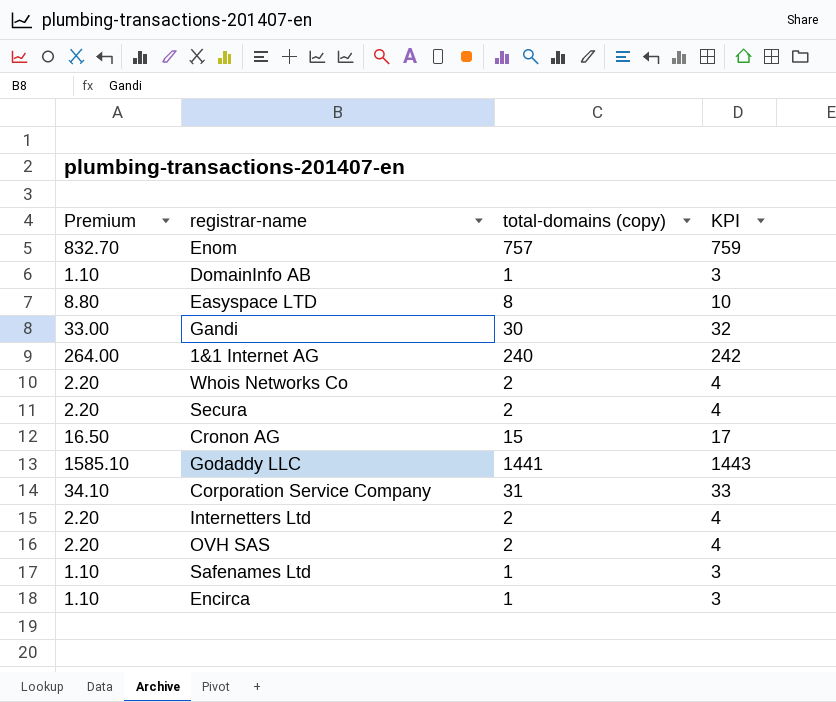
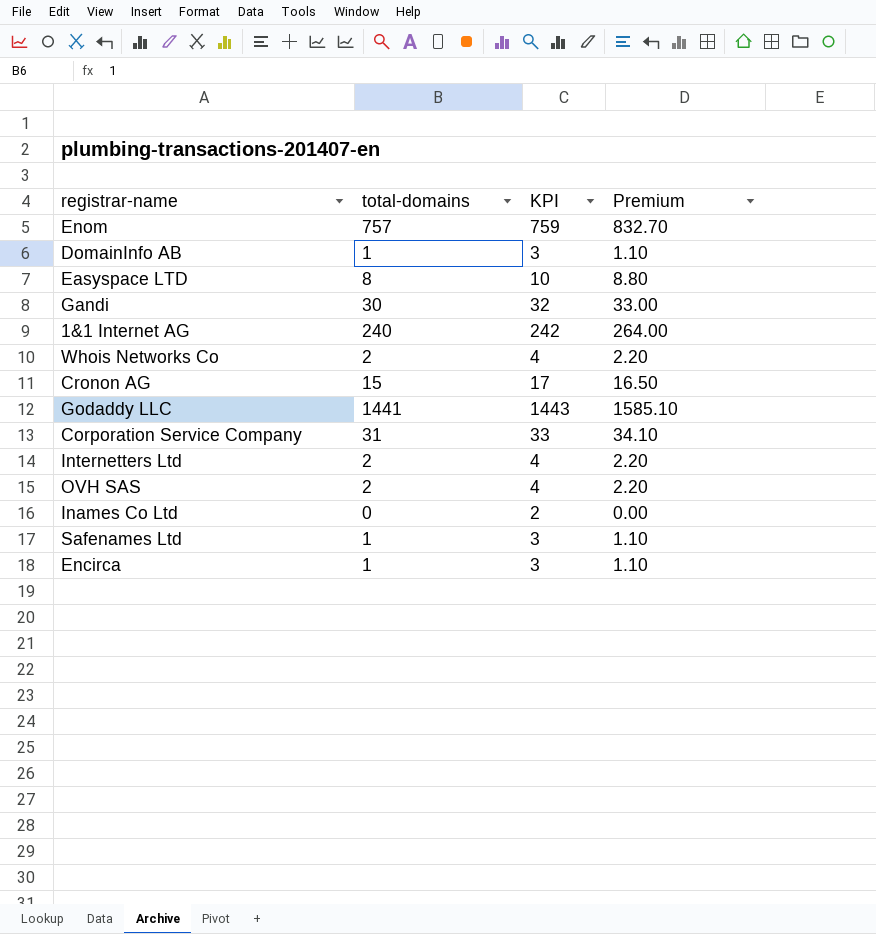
column name: total-domains (copy) -> total-domains
column Premium | position: 1 -> 4
row Secura: 2.20 | 2 | 4 -> none
row Inames Co Ltd: none -> 0 | 2 | 0.00

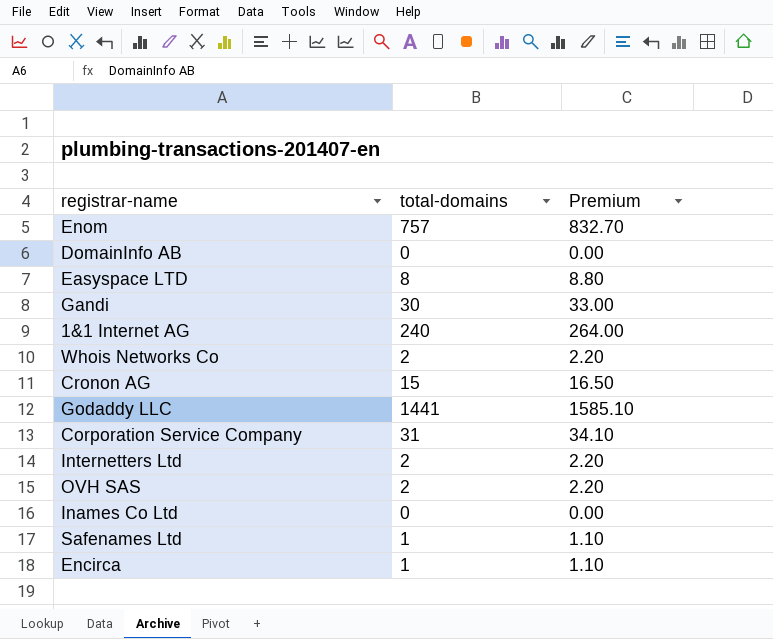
column KPI | formula: [total-domains] + 2 -> none
DomainInfo AB | total-domains: 1 -> 0
DomainInfo AB | Premium: 1.10 -> 0.00

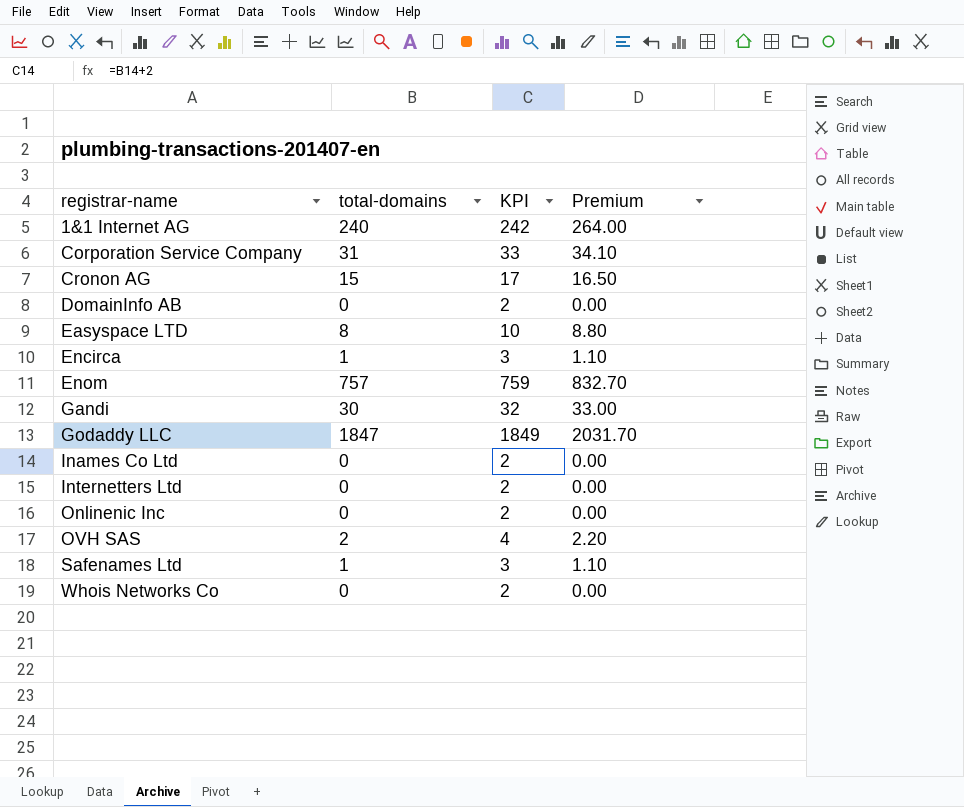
row order: none -> registrar-name ascending
column KPI | formula: none -> [total-domains] + 2
Godaddy LLC | total-domains: 1441 -> 1847
Godaddy LLC | Premium: 1585.10 -> 2031.70
Internetters Ltd | total-domains: 2 -> 0
Internetters Ltd | Premium: 2.20 -> 0.00
row Onlinenic Inc: none -> 0 | 2 | 0.00
Whois Networks Co | total-domains: 2 -> 0
Whois Networks Co | Premium: 2.20 -> 0.00

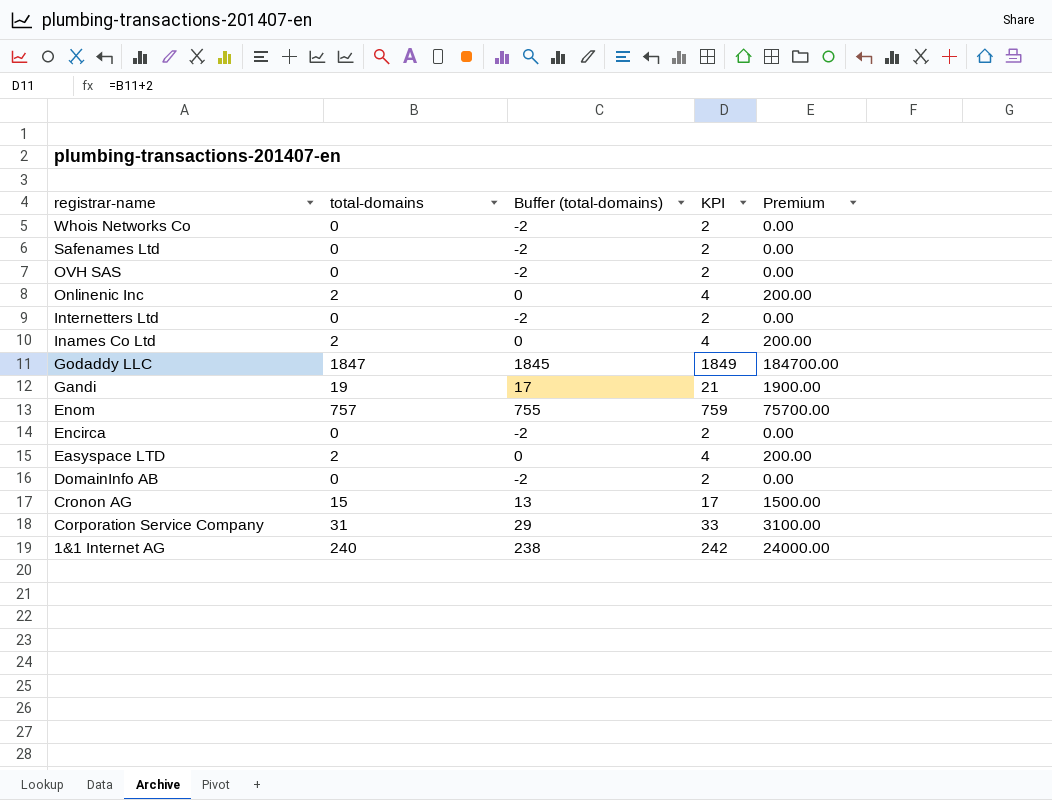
row order: registrar-name ascending -> registrar-name descending
column Buffer (total-domains) | formula: none -> [total-domains] - 2
column Premium | formula: [total-domains] * 1.1 -> [total-domains] * 100
Safenames Ltd | total-domains: 1 -> 0
Safenames Ltd | KPI: 3 -> 2
OVH SAS | total-domains: 2 -> 0
OVH SAS | KPI: 4 -> 2
Onlinenic Inc | total-domains: 0 -> 2
Onlinenic Inc | KPI: 2 -> 4
Inames Co Ltd | total-domains: 0 -> 2
Inames Co Ltd | KPI: 2 -> 4
Gandi | total-domains: 30 -> 19
Gandi | KPI: 32 -> 21
Encirca | total-domains: 1 -> 0
Encirca | KPI: 3 -> 2
Easyspace LTD | total-domains: 8 -> 2
Easyspace LTD | KPI: 10 -> 4

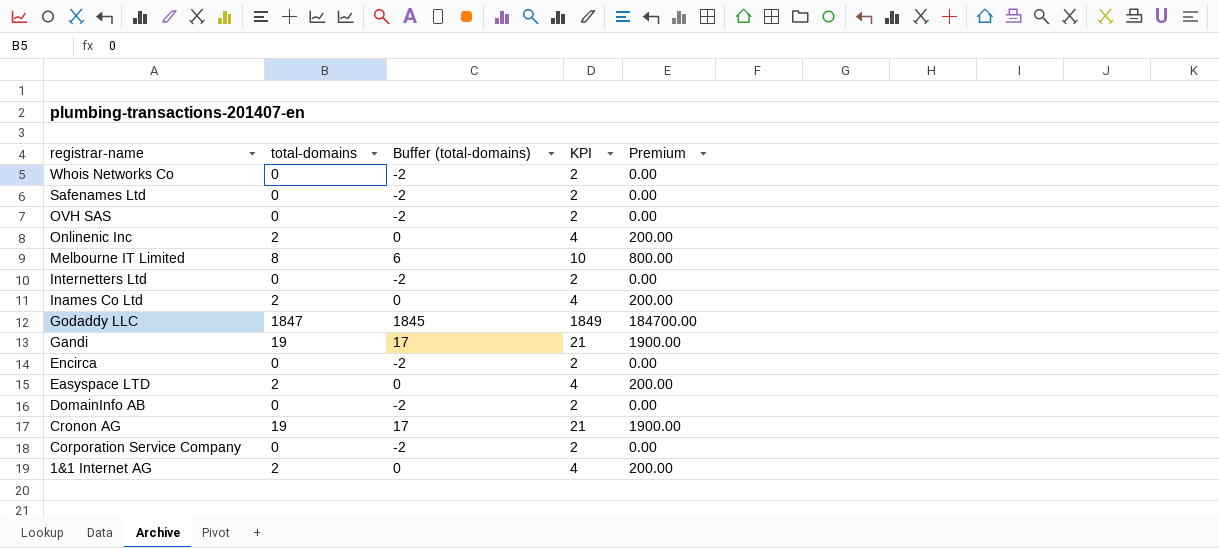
row Enom: 757 | 755 | 759 | 75700.00 -> none
row Melbourne IT Limited: none -> 8 | 6 | 10 | 800.00
Cronon AG | total-domains: 15 -> 19
Cronon AG | Buffer (total-domains): 13 -> 17
Cronon AG | KPI: 17 -> 21
Cronon AG | Premium: 1500.00 -> 1900.00
Corporation Service Company | total-domains: 31 -> 0
Corporation Service Company | Buffer (total-domains): 29 -> -2
Corporation Service Company | KPI: 33 -> 2
Corporation Service Company | Premium: 3100.00 -> 0.00
1&1 Internet AG | total-domains: 240 -> 2
1&1 Internet AG | Buffer (total-domains): 238 -> 0
1&1 Internet AG | KPI: 242 -> 4
1&1 Internet AG | Premium: 24000.00 -> 200.00

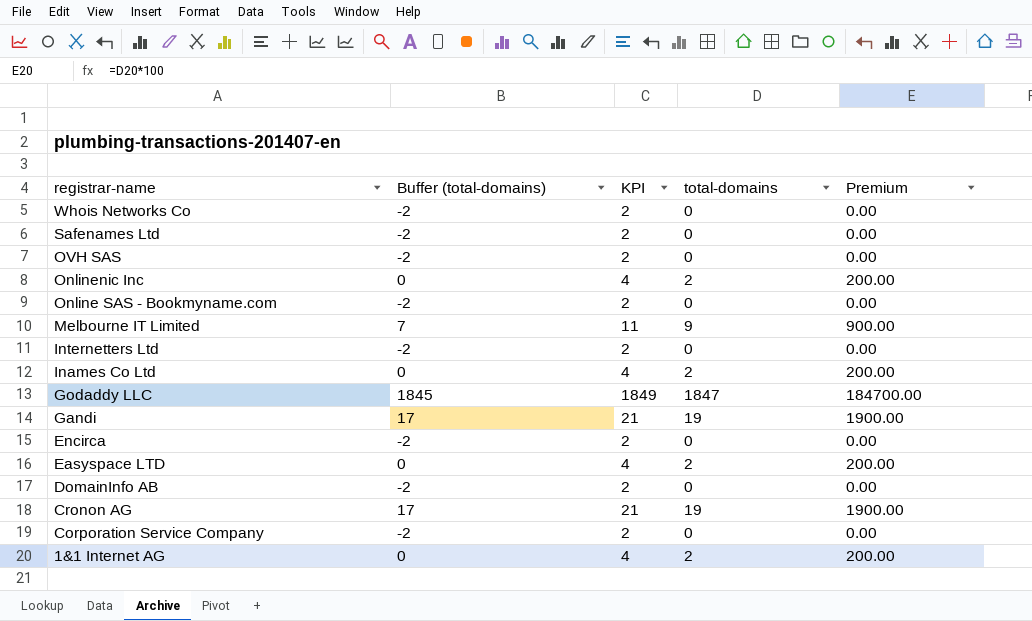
column total-domains | position: 2 -> 4
row Online SAS - Bookmyname.com: none -> -2 | 2 | 0 | 0.00
Melbourne IT Limited | Buffer (total-domains): 6 -> 7
Melbourne IT Limited | KPI: 10 -> 11
Melbourne IT Limited | total-domains: 8 -> 9
Melbourne IT Limited | Premium: 800.00 -> 900.00

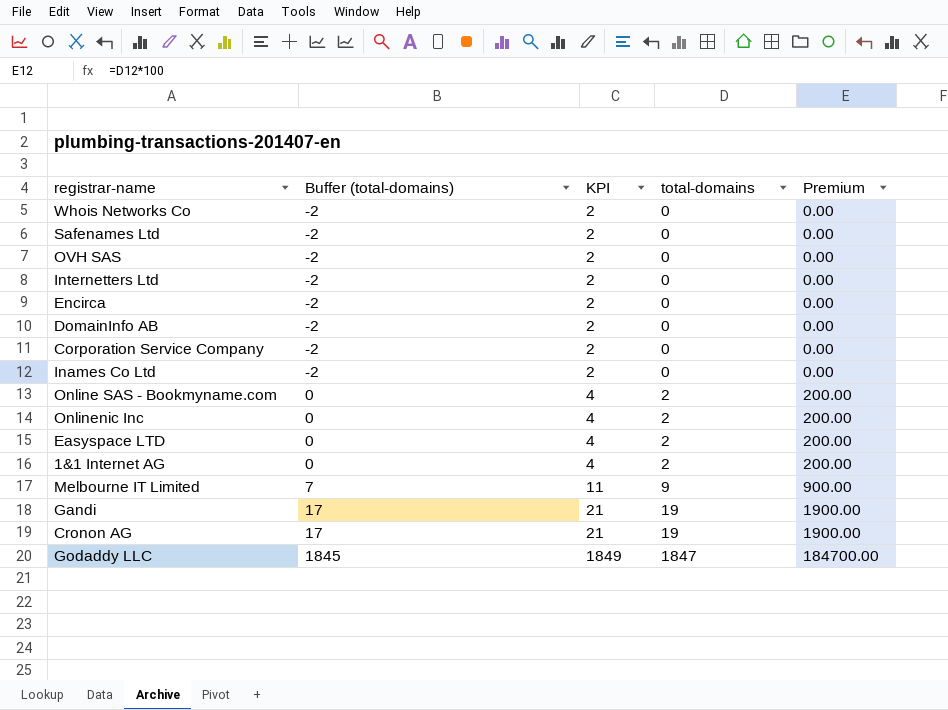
row order: registrar-name descending -> Buffer (total-domains) ascending
Inames Co Ltd | Buffer (total-domains): 0 -> -2
Inames Co Ltd | KPI: 4 -> 2
Inames Co Ltd | total-domains: 2 -> 0
Inames Co Ltd | Premium: 200.00 -> 0.00
Online SAS - Bookmyname.com | Buffer (total-domains): -2 -> 0
Online SAS - Bookmyname.com | KPI: 2 -> 4
Online SAS - Bookmyname.com | total-domains: 0 -> 2
Online SAS - Bookmyname.com | Premium: 0.00 -> 200.00

